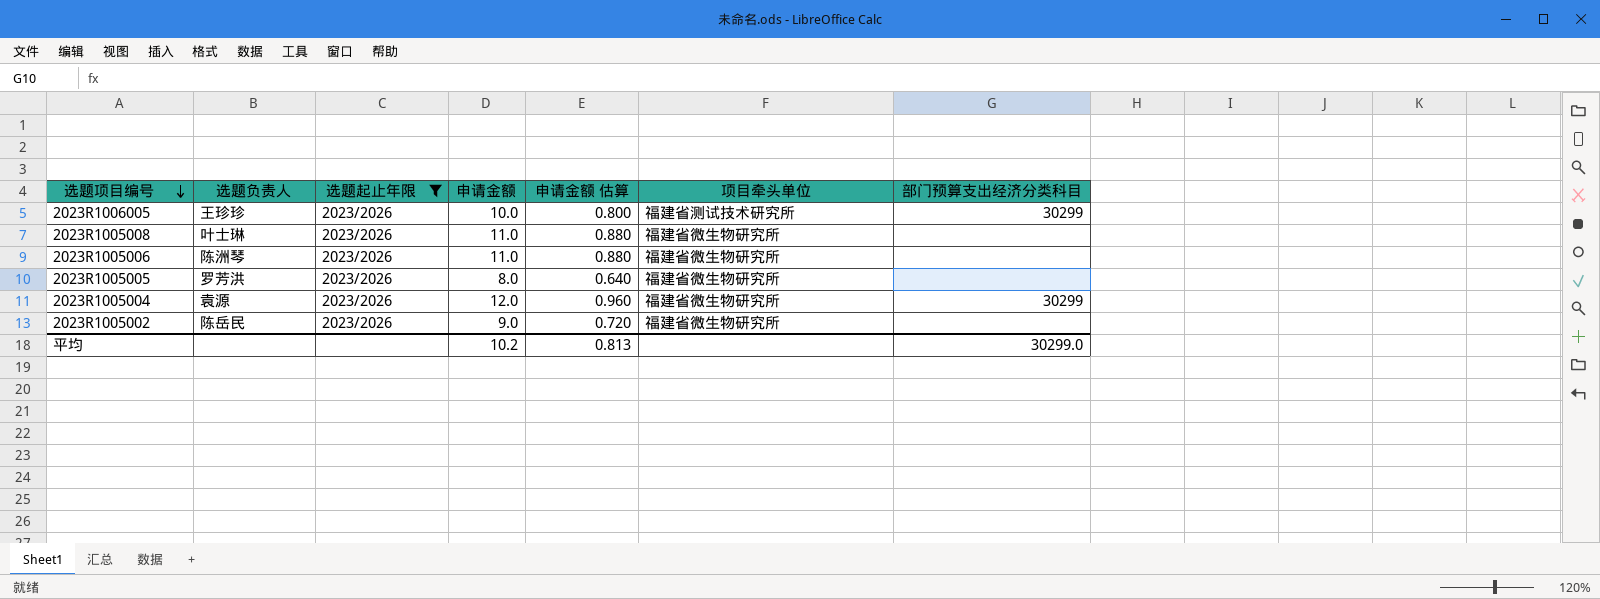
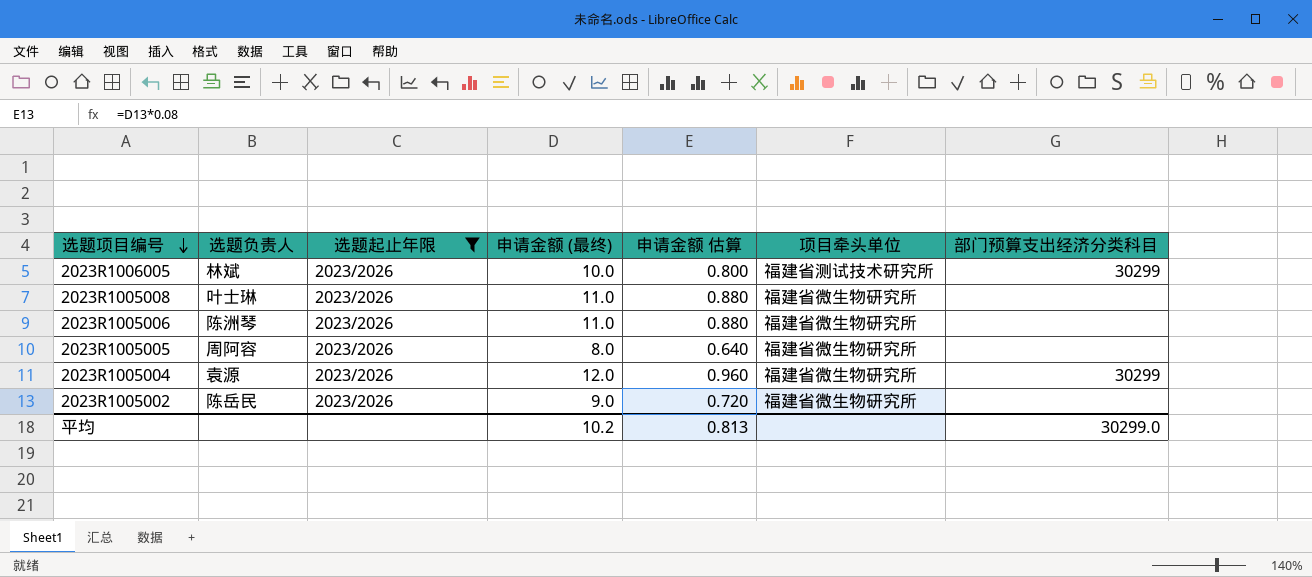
column name: 申请金额 -> 申请金额 (最终)
2023R1006005 | 选题负责人: 王珍珍 -> 林斌
2023R1005005 | 选题负责人: 罗芳洪 -> 周阿容

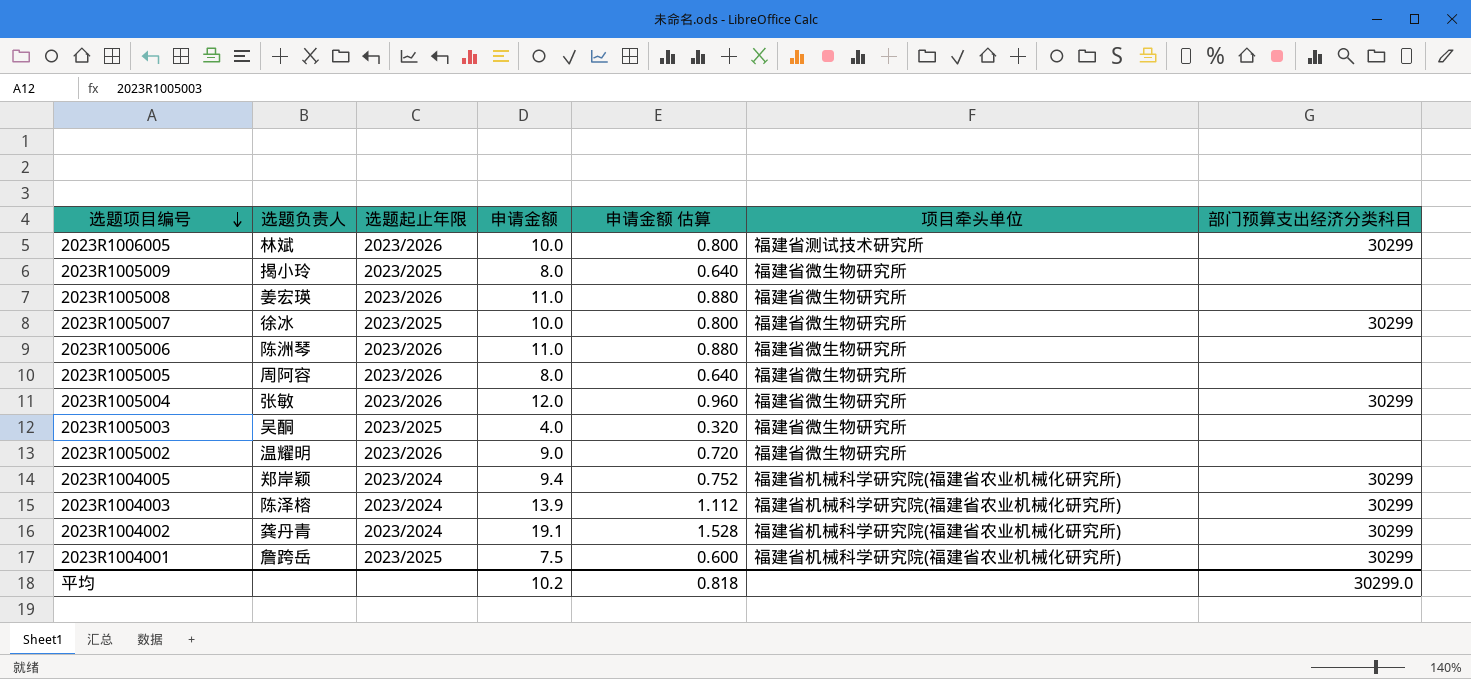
filter: 选题起止年限 = 2023/2026 -> none
column name: 申请金额 (最终) -> 申请金额
2023R1005008 | 选题负责人: 叶士琳 -> 姜宏瑛
2023R1005004 | 选题负责人: 袁源 -> 张敏
2023R1005002 | 选题负责人: 陈岳民 -> 温耀明
平均 | 申请金额 估算: 0.813 -> 0.818

